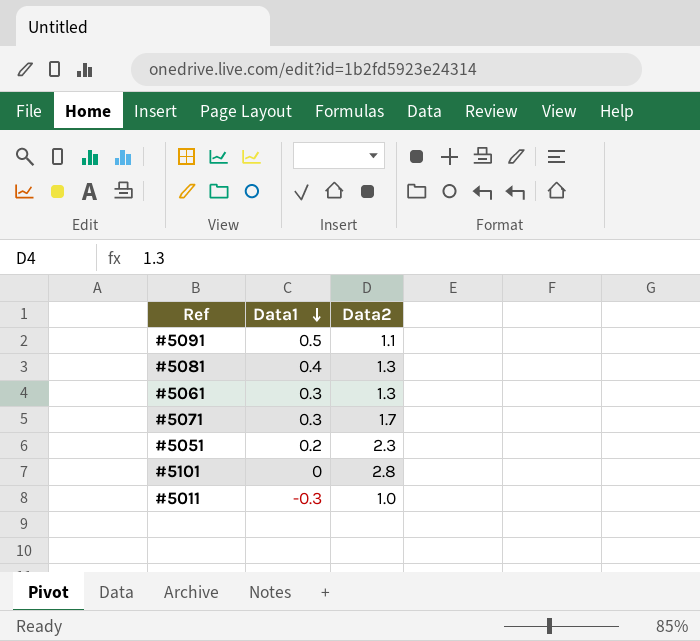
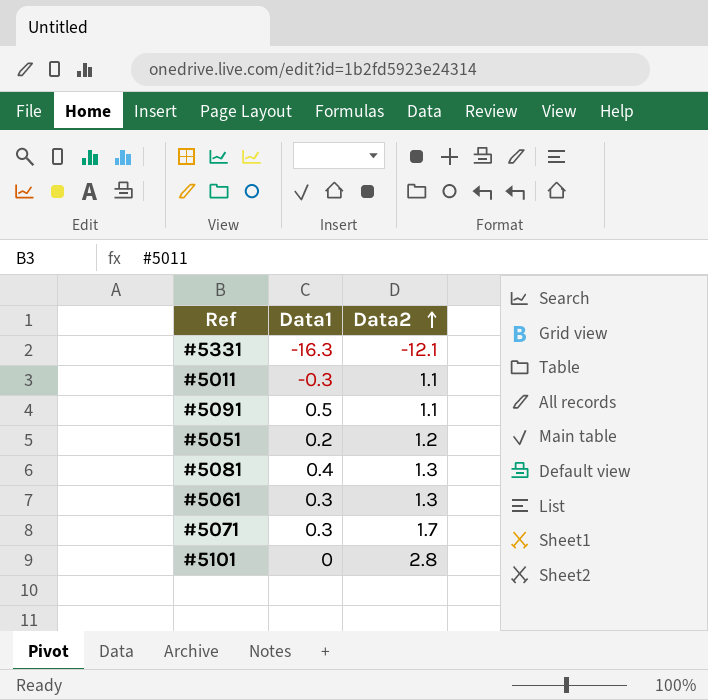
row order: Data1 descending -> Data2 ascending
row #5331: none -> -16.3 | -12.1
#5011 | Data2: 1.0 -> 1.1
#5051 | Data2: 2.3 -> 1.2

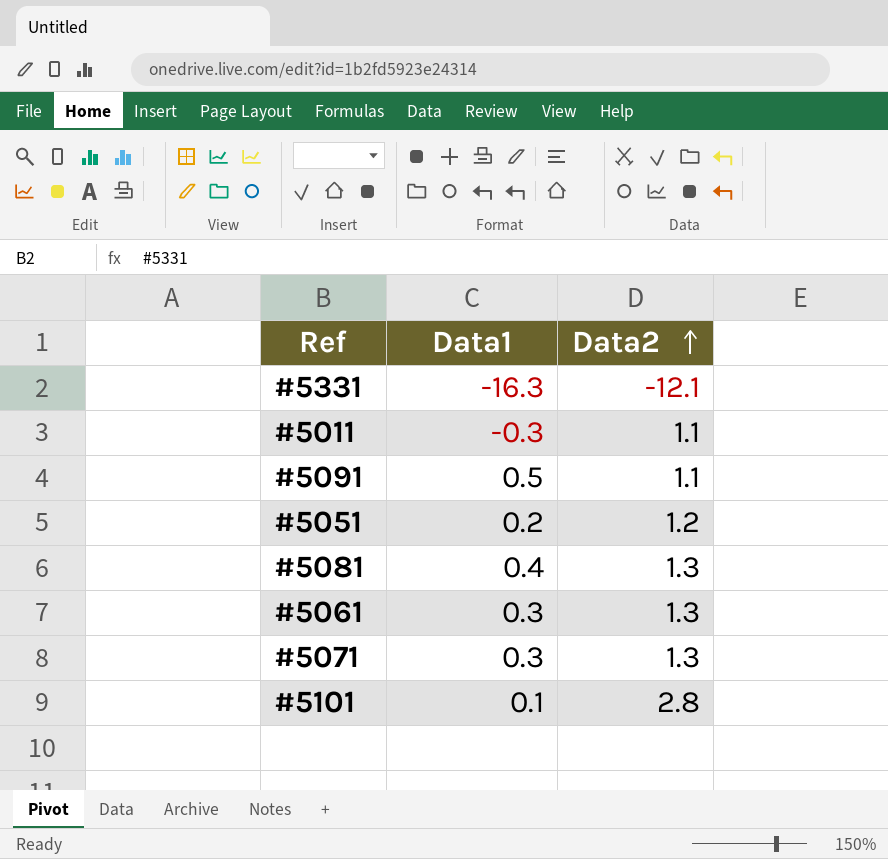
#5071 | Data2: 1.7 -> 1.3
#5101 | Data1: 0 -> 0.1

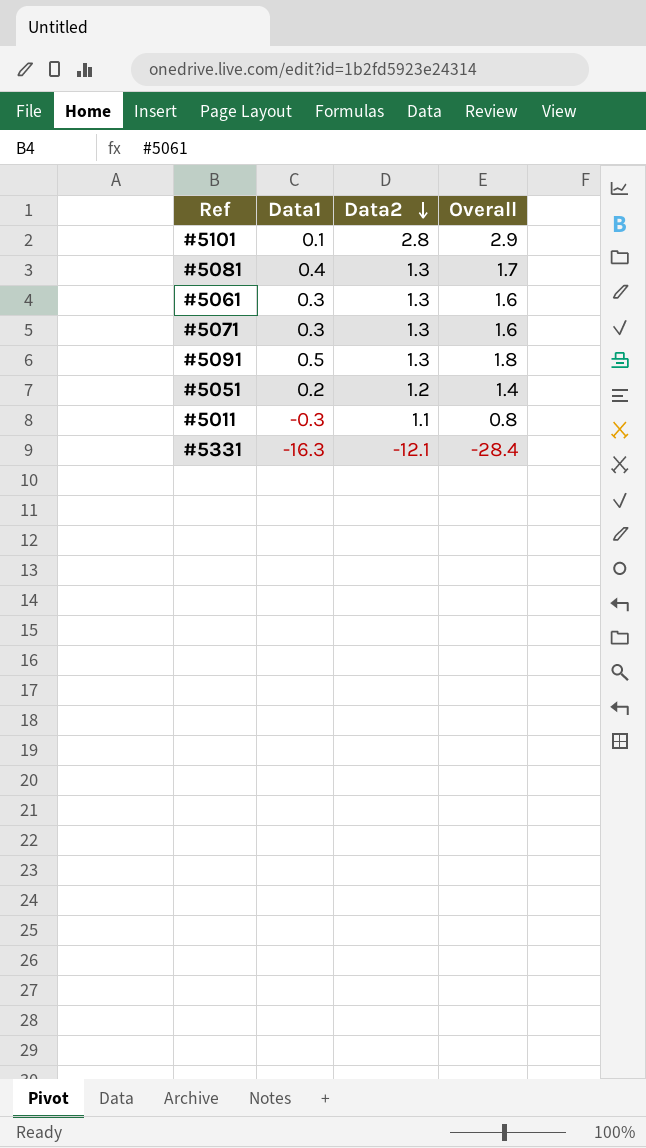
row order: Data2 ascending -> Data2 descending
column Overall | formula: none -> [Data1] + [Data2]
#5091 | Data2: 1.1 -> 1.3

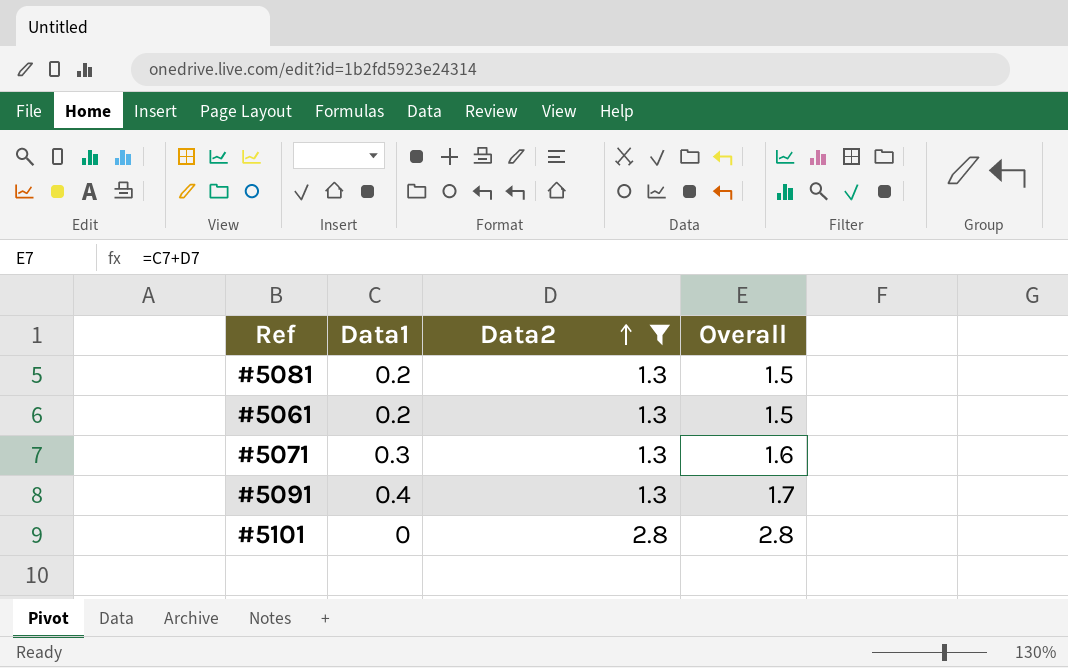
filter: none -> Data2 >= 1.3
row order: Data2 descending -> Data2 ascending
#5081 | Data1: 0.4 -> 0.2
#5081 | Overall: 1.7 -> 1.5
#5061 | Data1: 0.3 -> 0.2
#5061 | Overall: 1.6 -> 1.5
#5091 | Data1: 0.5 -> 0.4
#5091 | Overall: 1.8 -> 1.7
#5101 | Data1: 0.1 -> 0
#5101 | Overall: 2.9 -> 2.8

